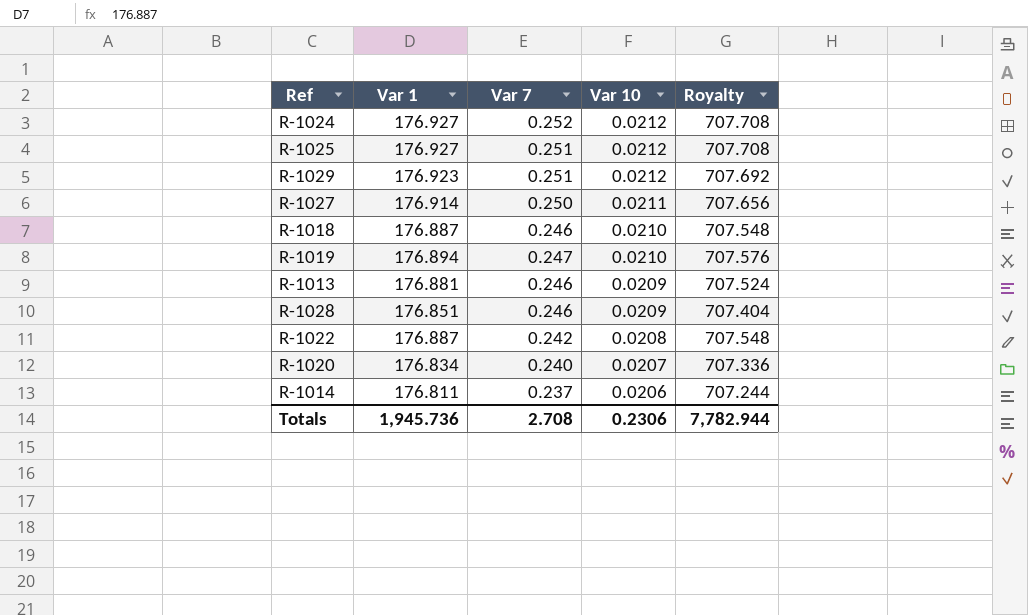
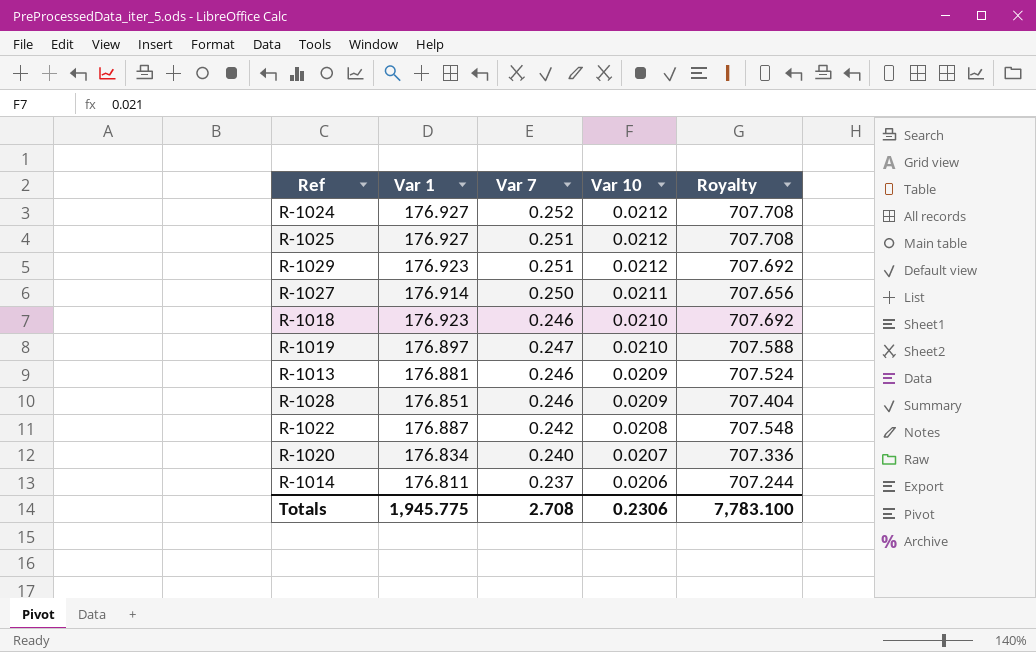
R-1018 | Var 1: 176.887 -> 176.923
R-1018 | Royalty: 707.548 -> 707.692
R-1019 | Var 1: 176.894 -> 176.897
R-1019 | Royalty: 707.576 -> 707.588
Totals | Var 1: 1,945.736 -> 1,945.775
Totals | Royalty: 7,782.944 -> 7,783.100

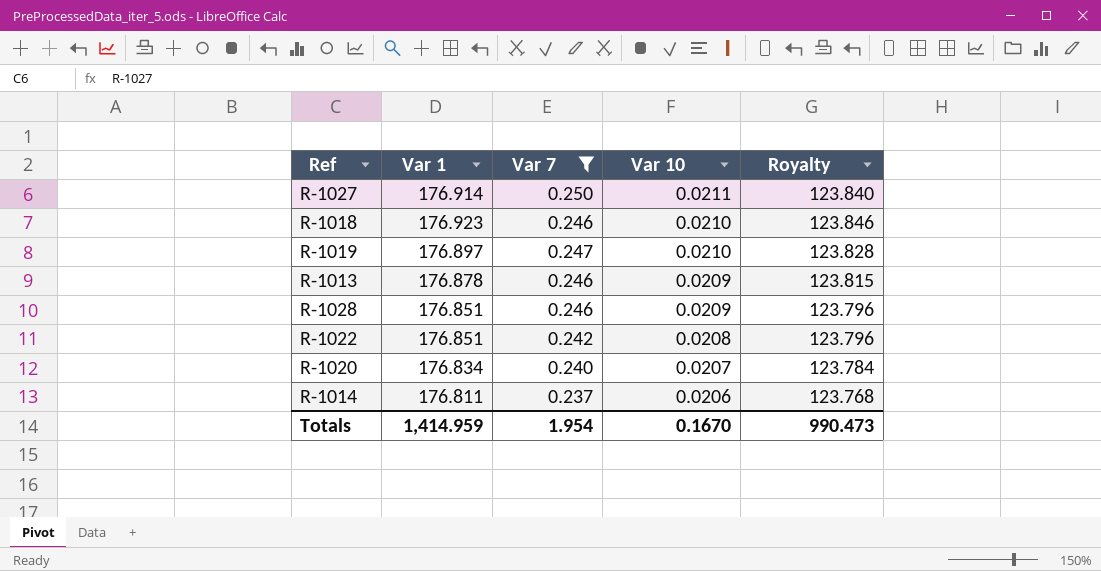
filter: none -> Var 7 <= 0.250
column Royalty | formula: [Var 1] * 4 -> [Var 1] * 0.7
R-1013 | Var 1: 176.881 -> 176.878
R-1022 | Var 1: 176.887 -> 176.851
Totals | Var 1: 1,945.775 -> 1,414.959
Totals | Var 7: 2.708 -> 1.954
Totals | Var 10: 0.2306 -> 0.1670
Totals | Royalty: 7,783.100 -> 990.473

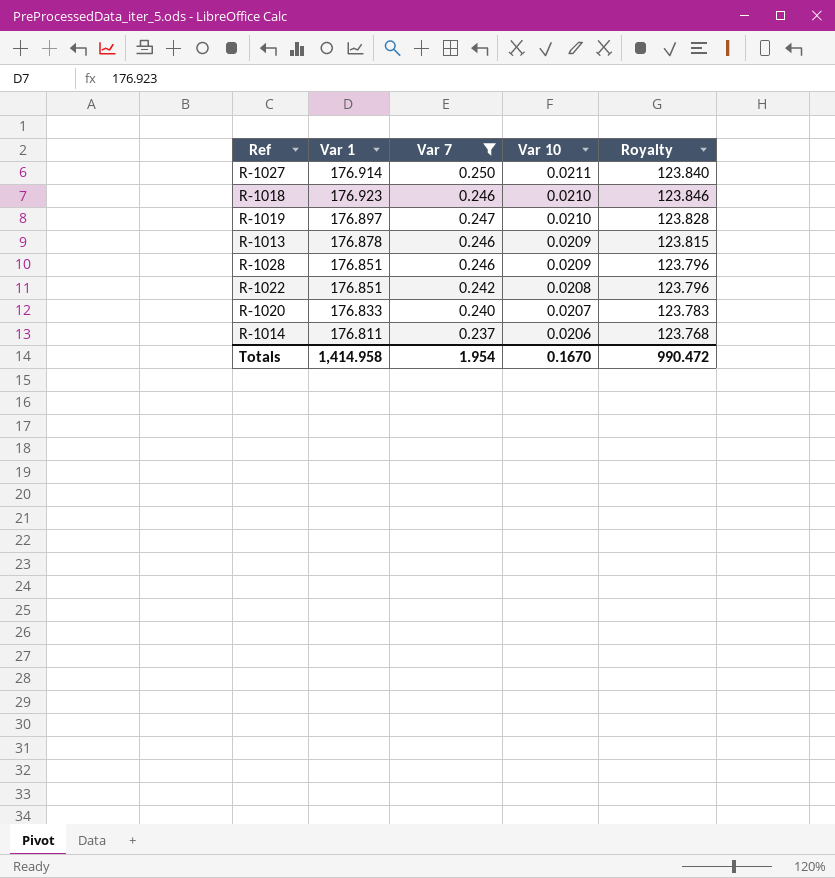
R-1020 | Var 1: 176.834 -> 176.833
R-1020 | Royalty: 123.784 -> 123.783
Totals | Var 1: 1,414.959 -> 1,414.958
Totals | Royalty: 990.473 -> 990.472

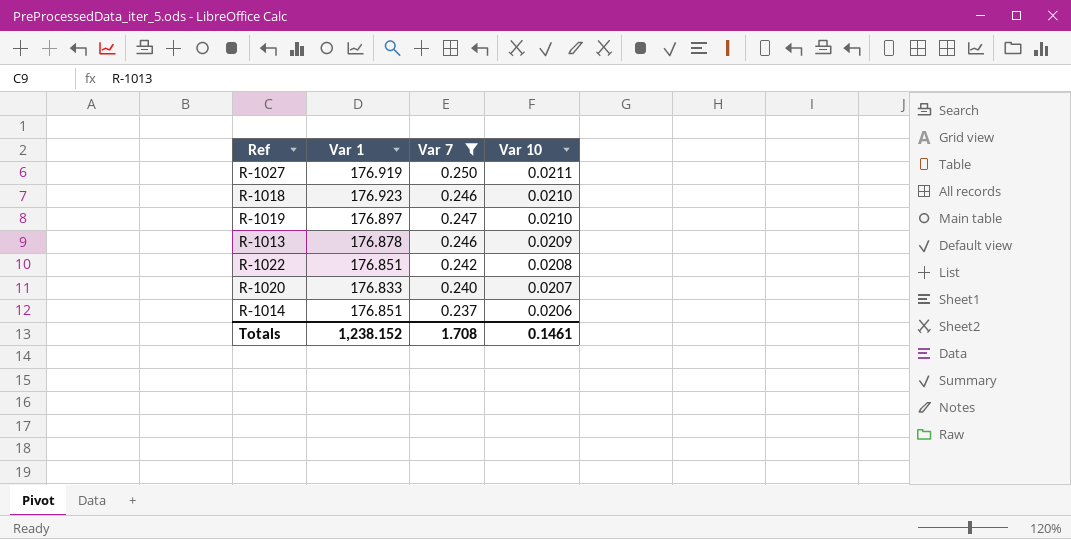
column Royalty | formula: [Var 1] * 0.7 -> none
row R-1028: 176.851 | 0.246 | 0.0209 | 123.796 -> none
R-1027 | Var 1: 176.914 -> 176.919
R-1014 | Var 1: 176.811 -> 176.851
Totals | Var 1: 1,414.958 -> 1,238.152
Totals | Var 7: 1.954 -> 1.708
Totals | Var 10: 0.1670 -> 0.1461

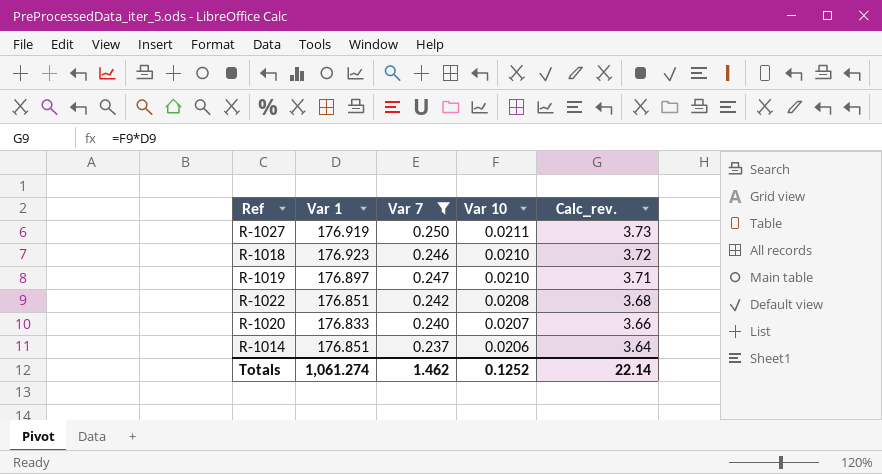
column Calc_rev. | formula: none -> [Var 1] * [Var 10]
row R-1013: 176.878 | 0.246 | 0.0209 -> none
Totals | Var 1: 1,238.152 -> 1,061.274
Totals | Var 7: 1.708 -> 1.462
Totals | Var 10: 0.1461 -> 0.1252

